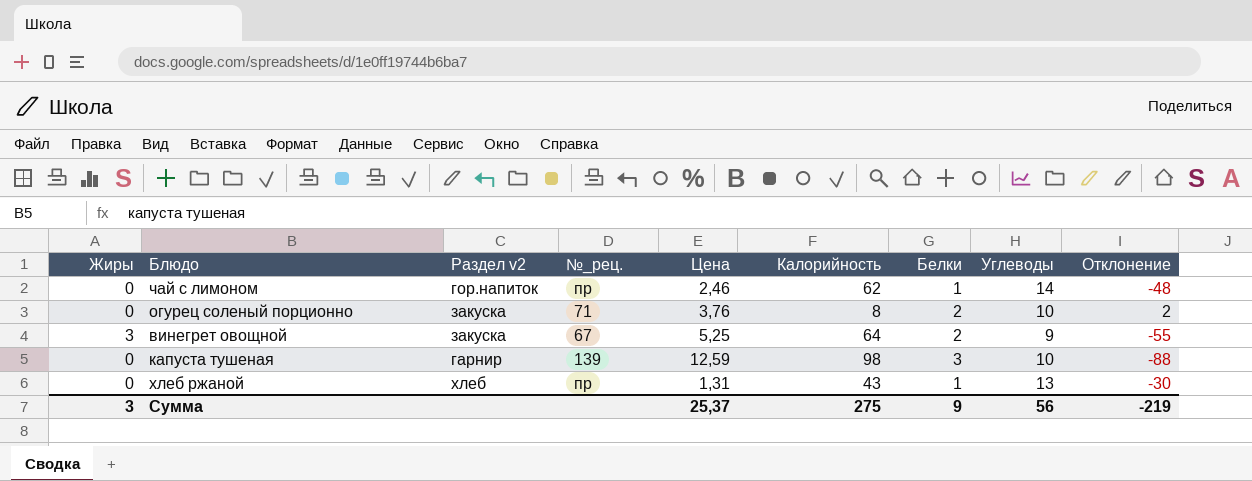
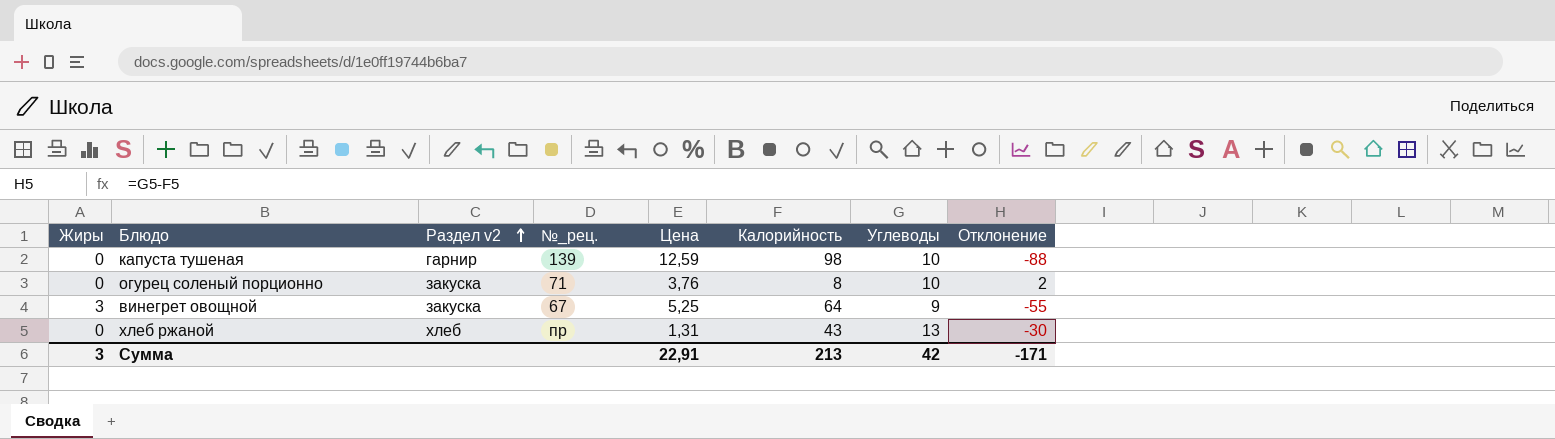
row order: none -> Раздел v2 ascending
column Белки | position: 7 -> none
row чай с лимоном: 0 | гор.напиток | пр | 2,46 | 62 | 1 | 14 | -48 -> none
Сумма | Цена: 25,37 -> 22,91
Сумма | Калорийность: 275 -> 213
Сумма | Углеводы: 56 -> 42
Сумма | Отклонение: -219 -> -171

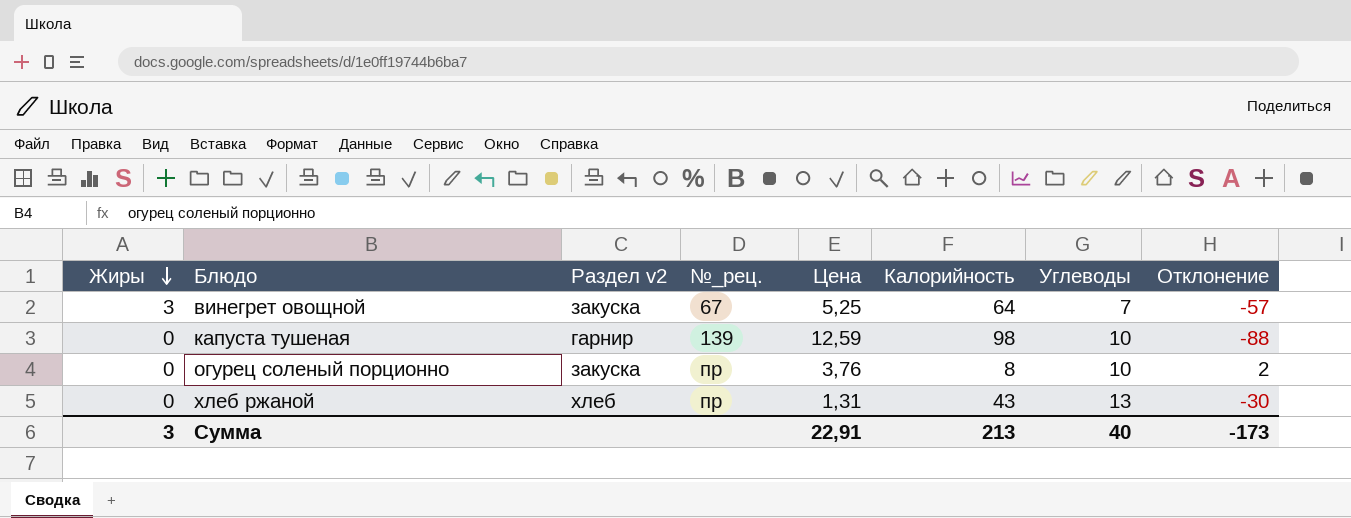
row order: Раздел v2 ascending -> Жиры descending
винегрет овощной | Углеводы: 9 -> 7
винегрет овощной | Отклонение: -55 -> -57
огурец соленый порционно | №_рец.: 71 -> пр
Сумма | Углеводы: 42 -> 40
Сумма | Отклонение: -171 -> -173

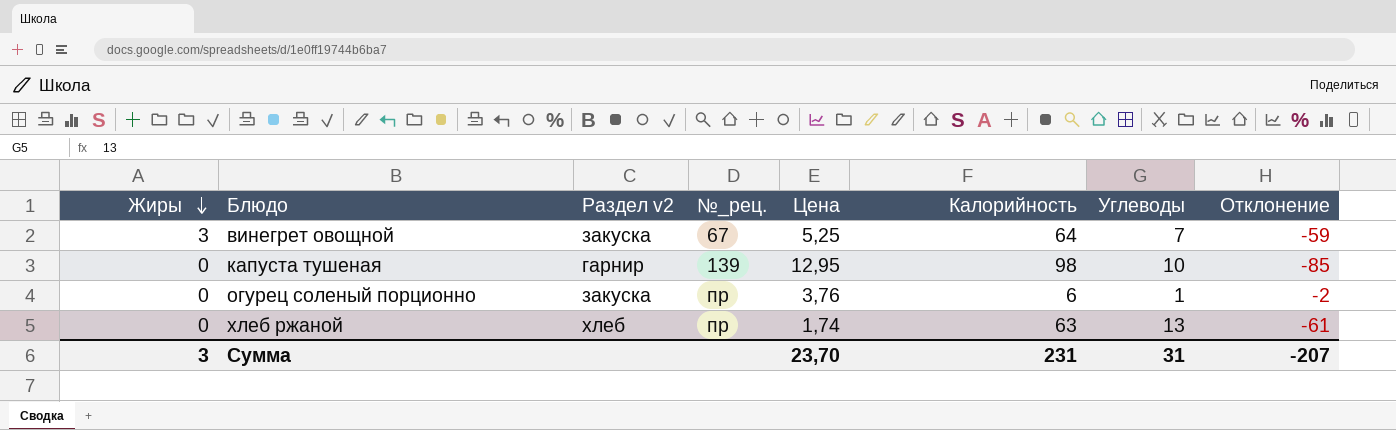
column Отклонение | formula: [Углеводы] - [Калорийность] -> [Цена] - [Калорийность]
капуста тушеная | Цена: 12,59 -> 12,95
огурец соленый порционно | Калорийность: 8 -> 6
огурец соленый порционно | Углеводы: 10 -> 1
хлеб ржаной | Цена: 1,31 -> 1,74
хлеб ржаной | Калорийность: 43 -> 63
Сумма | Цена: 22,91 -> 23,70
Сумма | Калорийность: 213 -> 231
Сумма | Углеводы: 40 -> 31
Сумма | Отклонение: -173 -> -207

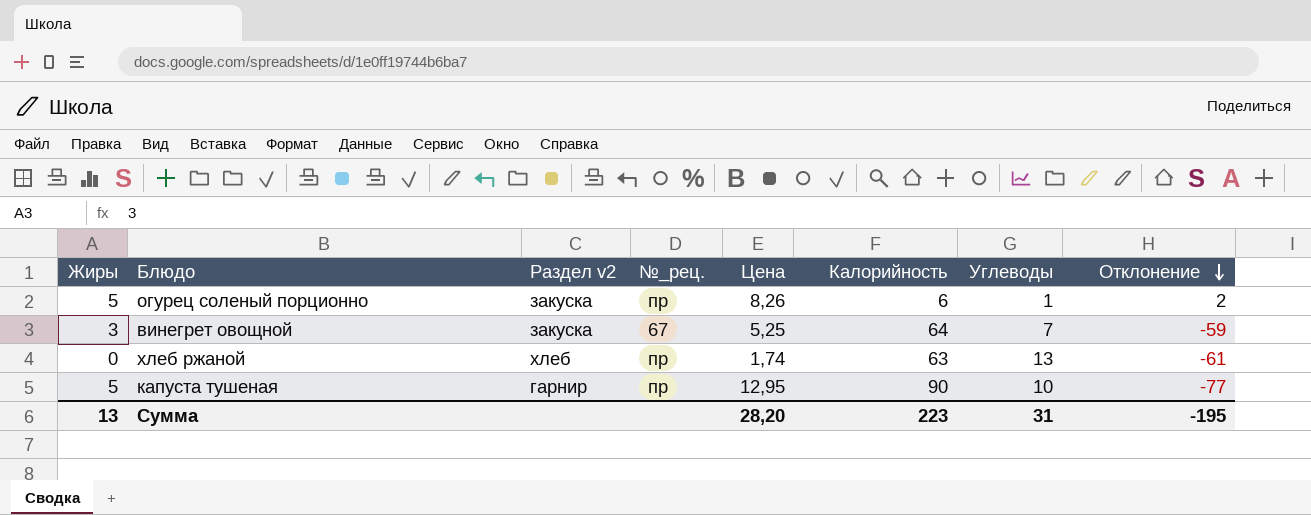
row order: Жиры descending -> Отклонение descending
огурец соленый порционно | Жиры: 0 -> 5
огурец соленый порционно | Цена: 3,76 -> 8,26
огурец соленый порционно | Отклонение: -2 -> 2
капуста тушеная | Жиры: 0 -> 5
капуста тушеная | №_рец.: 139 -> пр
капуста тушеная | Калорийность: 98 -> 90
капуста тушеная | Отклонение: -85 -> -77
Сумма | Жиры: 3 -> 13
Сумма | Цена: 23,70 -> 28,20
Сумма | Калорийность: 231 -> 223
Сумма | Отклонение: -207 -> -195

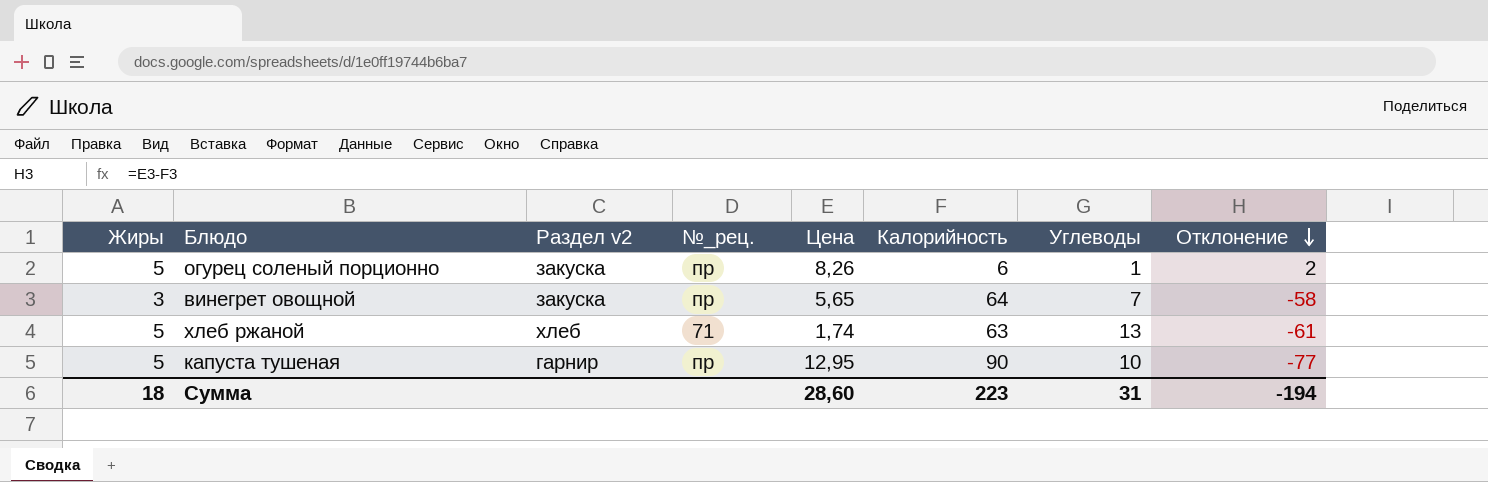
винегрет овощной | №_рец.: 67 -> пр
винегрет овощной | Цена: 5,25 -> 5,65
винегрет овощной | Отклонение: -59 -> -58
хлеб ржаной | Жиры: 0 -> 5
хлеб ржаной | №_рец.: пр -> 71
Сумма | Жиры: 13 -> 18
Сумма | Цена: 28,20 -> 28,60
Сумма | Отклонение: -195 -> -194

